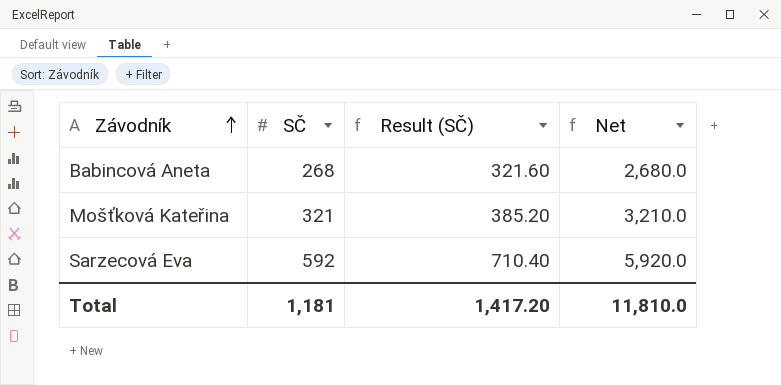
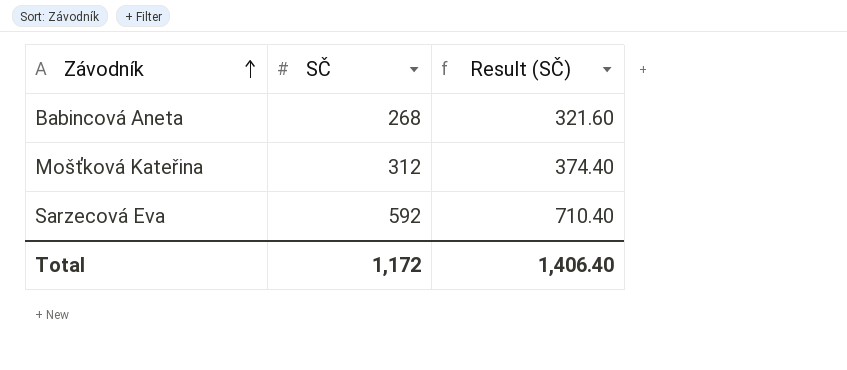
column Net | formula: [SČ] * 10 -> none
Mošťková Kateřina | SČ: 321 -> 312
Mošťková Kateřina | Result (SČ): 385.20 -> 374.40
Total | SČ: 1,181 -> 1,172
Total | Result (SČ): 1,417.20 -> 1,406.40

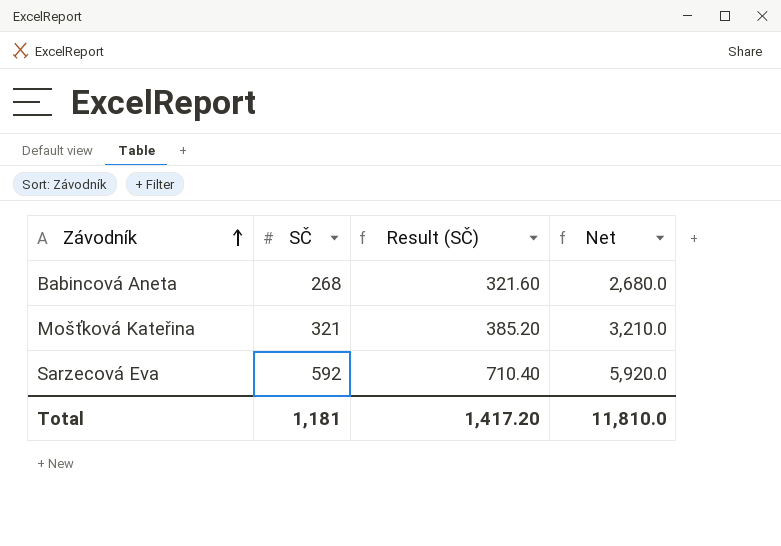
column Net | formula: none -> [SČ] * 10
Mošťková Kateřina | SČ: 312 -> 321
Mošťková Kateřina | Result (SČ): 374.40 -> 385.20
Total | SČ: 1,172 -> 1,181
Total | Result (SČ): 1,406.40 -> 1,417.20

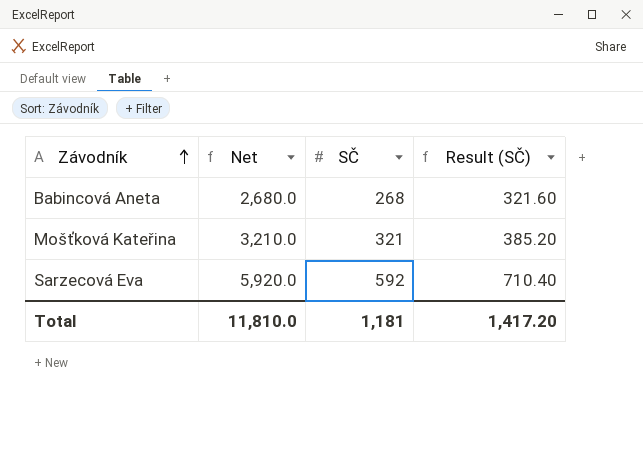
column Net | position: 4 -> 2

